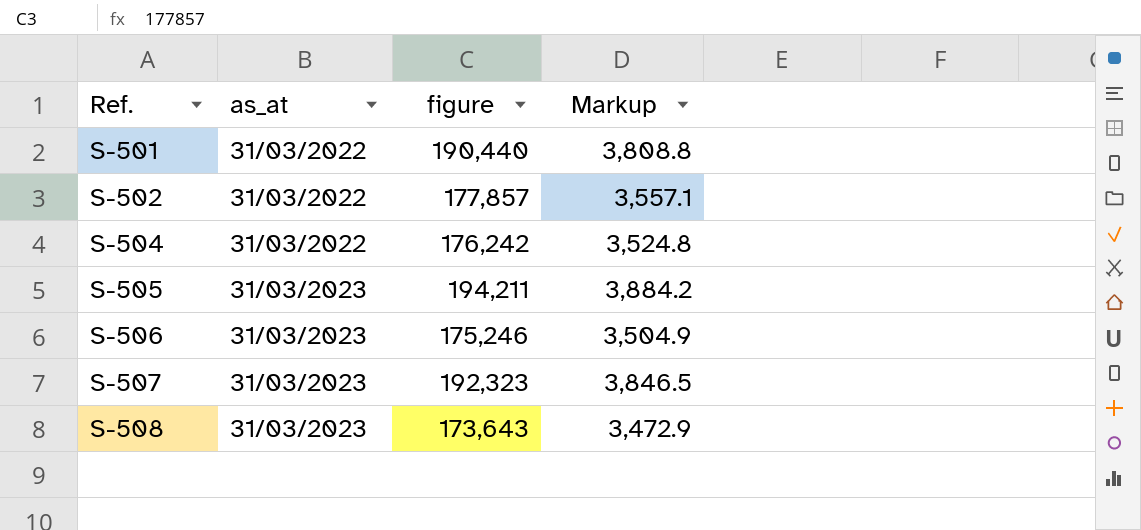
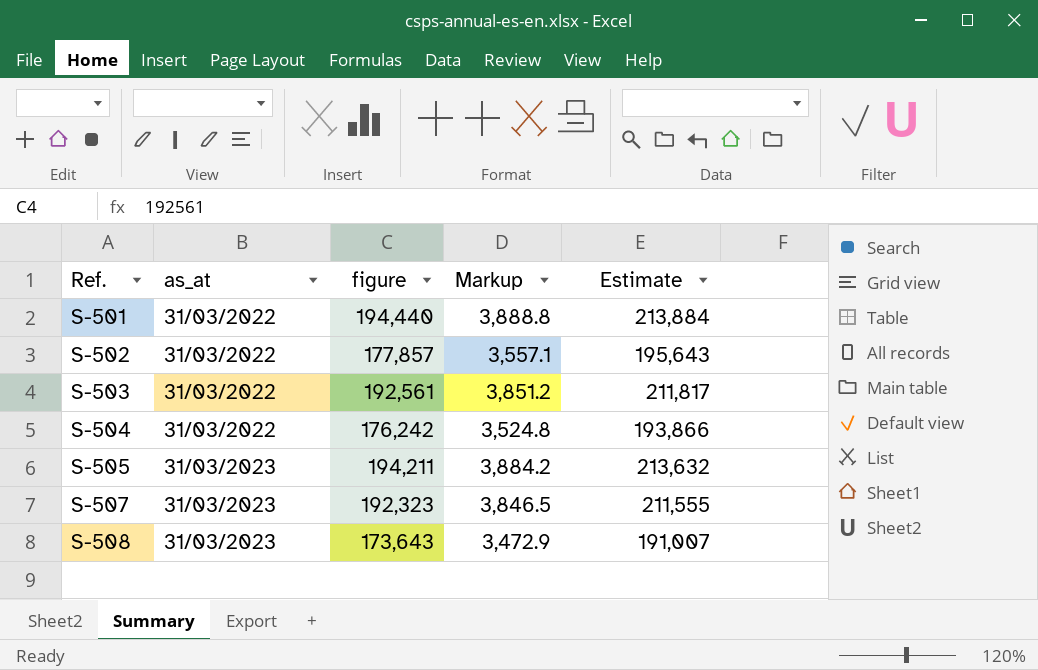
column Estimate | formula: none -> [figure] * 1.1
row S-506: 31/03/2023 | 175,246 | 3,504.9 -> none
S-501 | figure: 190,440 -> 194,440
S-501 | Markup: 3,808.8 -> 3,888.8
row S-503: none -> 31/03/2022 | 192,561 | 3,851.2 | 211,817

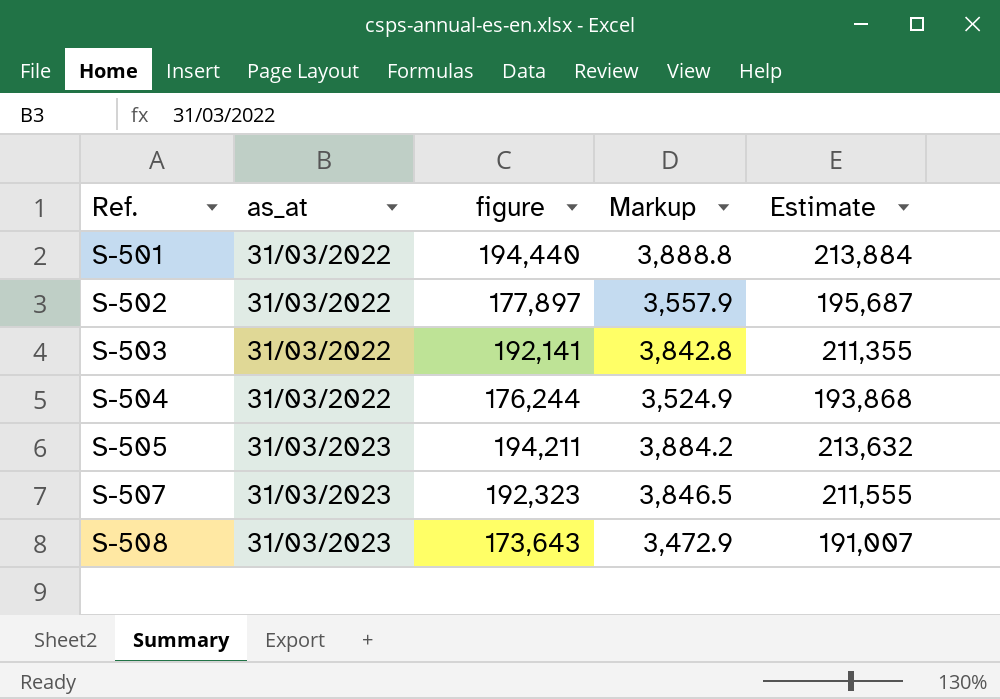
S-502 | figure: 177,857 -> 177,897
S-502 | Markup: 3,557.1 -> 3,557.9
S-502 | Estimate: 195,643 -> 195,687
S-503 | figure: 192,561 -> 192,141
S-503 | Markup: 3,851.2 -> 3,842.8
S-503 | Estimate: 211,817 -> 211,355
S-504 | figure: 176,242 -> 176,244
S-504 | Markup: 3,524.8 -> 3,524.9
S-504 | Estimate: 193,866 -> 193,868

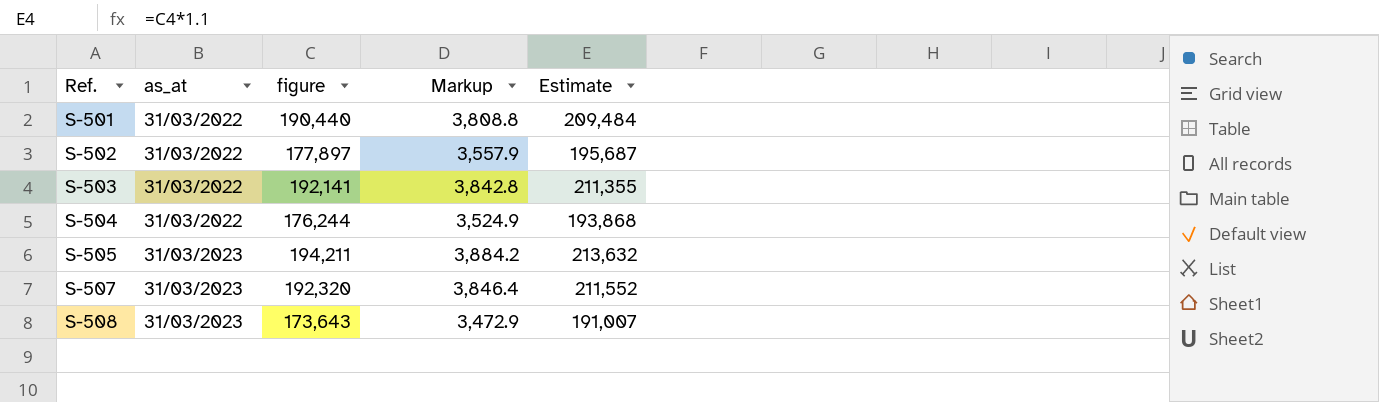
S-501 | figure: 194,440 -> 190,440
S-501 | Markup: 3,888.8 -> 3,808.8
S-501 | Estimate: 213,884 -> 209,484
S-507 | figure: 192,323 -> 192,320
S-507 | Markup: 3,846.5 -> 3,846.4
S-507 | Estimate: 211,555 -> 211,552

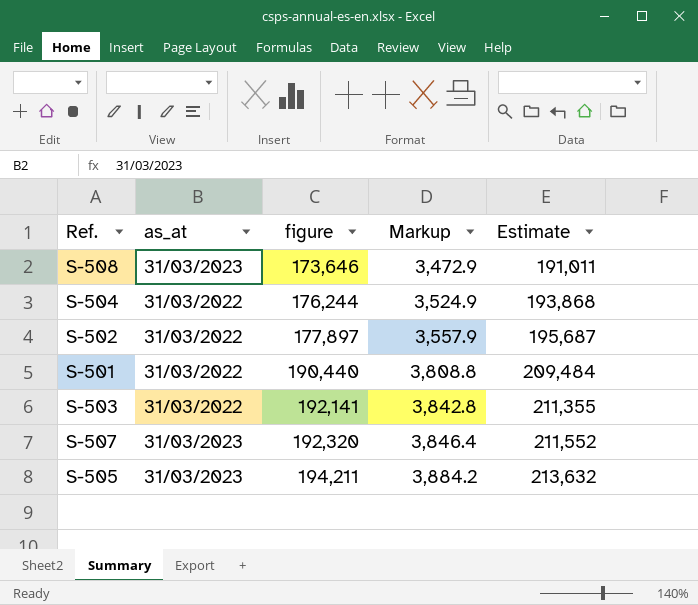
row order: Ref. ascending -> figure ascending
S-508 | figure: 173,643 -> 173,646
S-508 | Estimate: 191,007 -> 191,011

